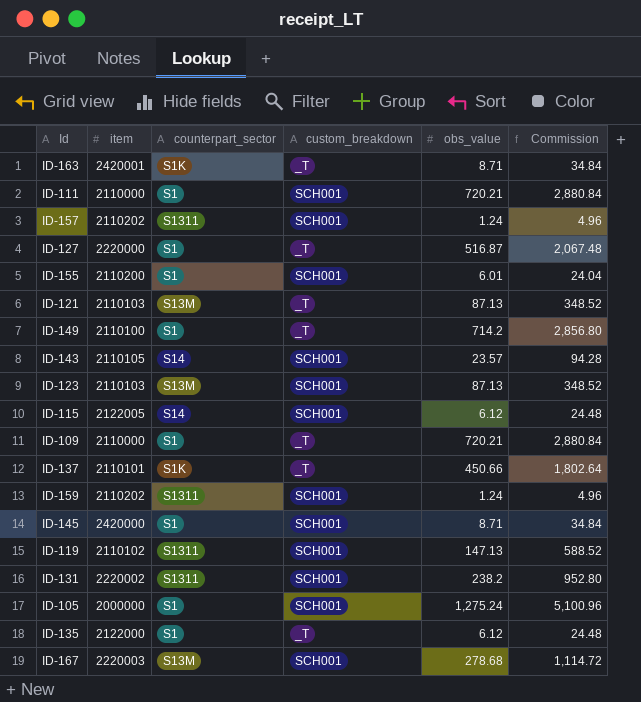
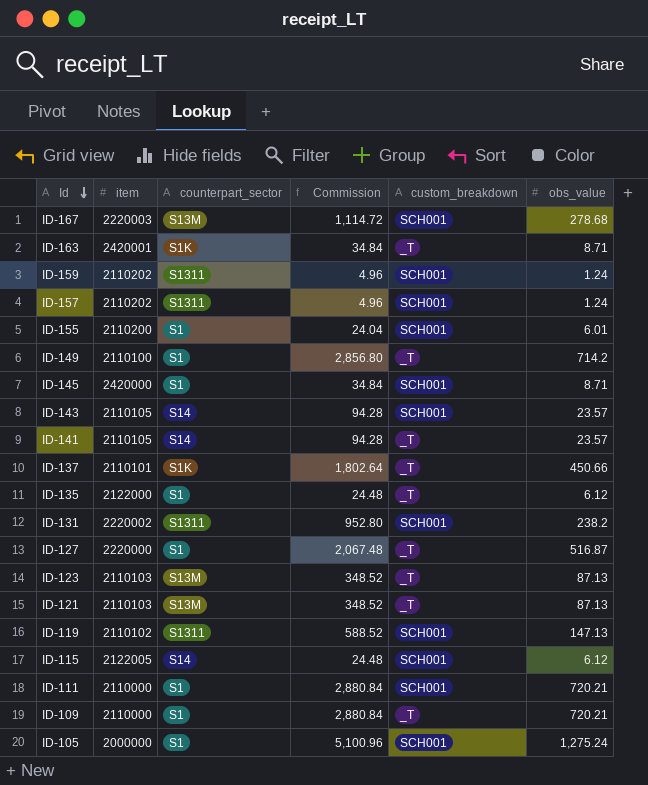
row order: none -> Id descending
column Commission | position: 6 -> 4
row ID-141: none -> 2110105 | S14 | 94.28 | _T | 23.57
ID-123 | custom_breakdown: SCH001 -> _T

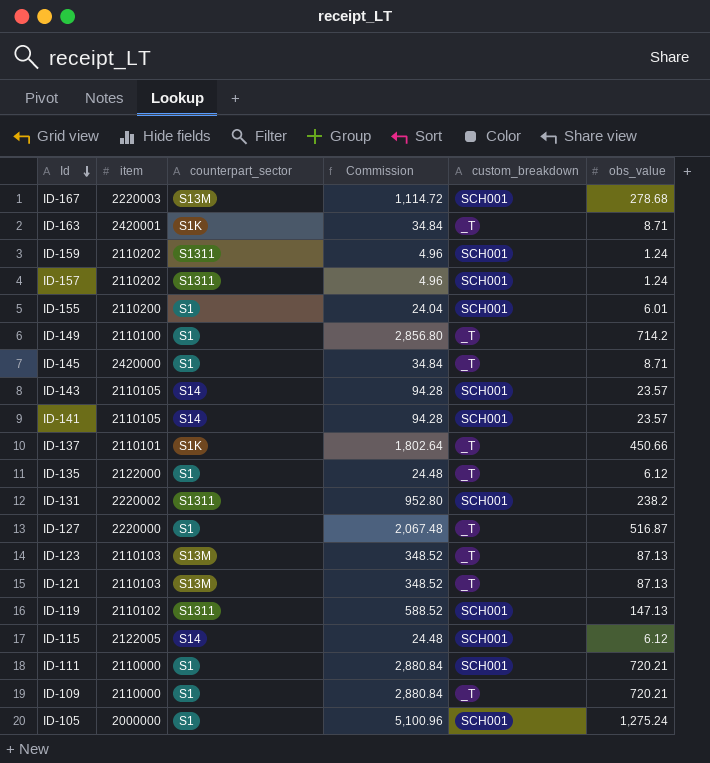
ID-145 | custom_breakdown: SCH001 -> _T
ID-141 | custom_breakdown: _T -> SCH001

